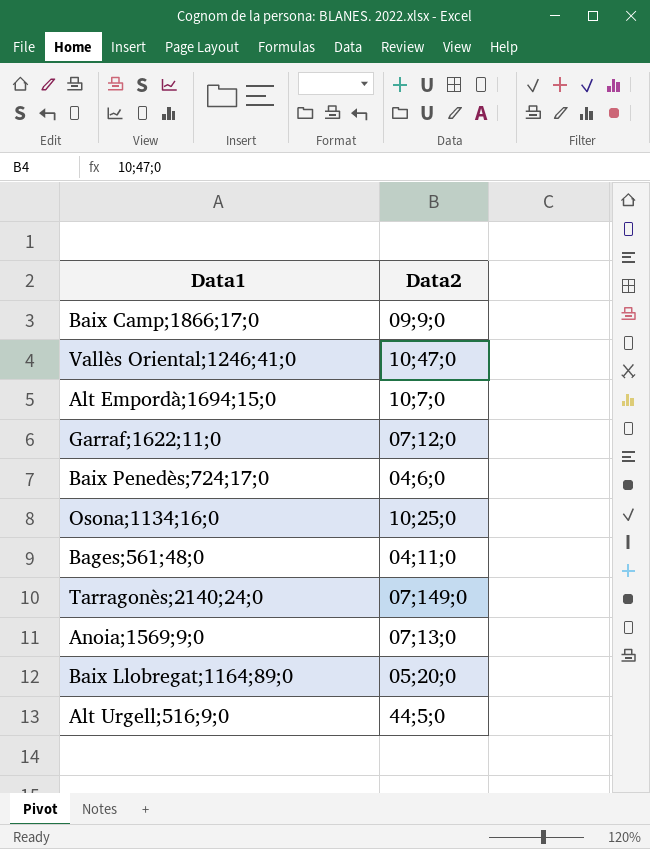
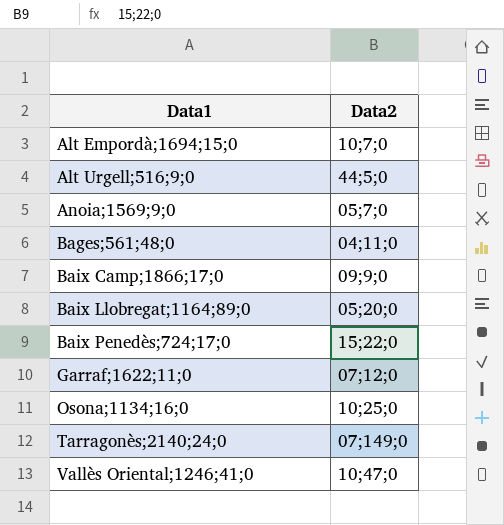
row order: none -> Data1 ascending
Anoia;1569;9;0 | Data2: 07;13;0 -> 05;7;0
Baix Penedès;724;17;0 | Data2: 04;6;0 -> 15;22;0

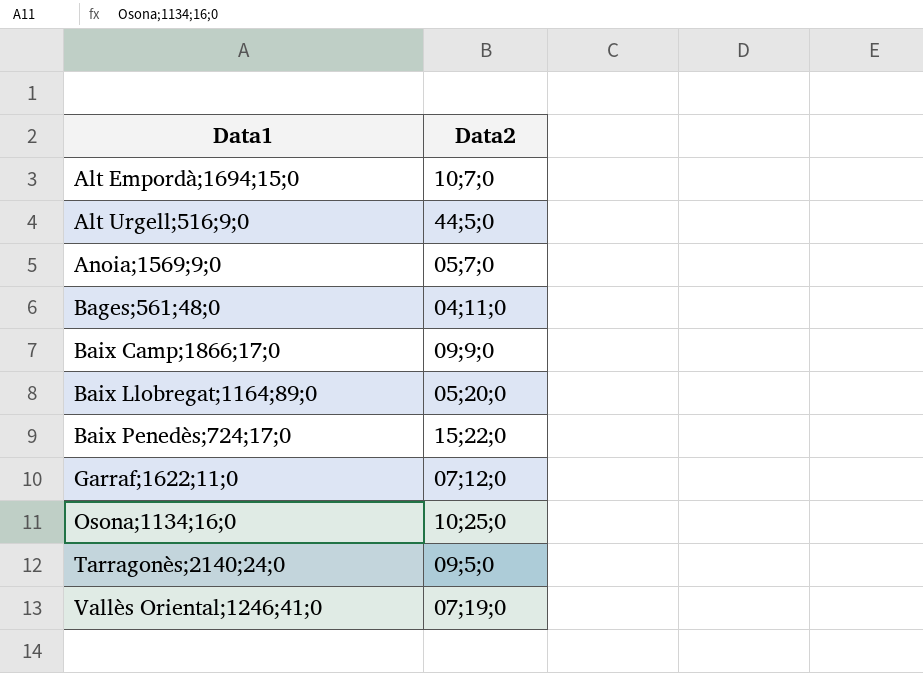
Tarragonès;2140;24;0 | Data2: 07;149;0 -> 09;5;0
Vallès Oriental;1246;41;0 | Data2: 10;47;0 -> 07;19;0

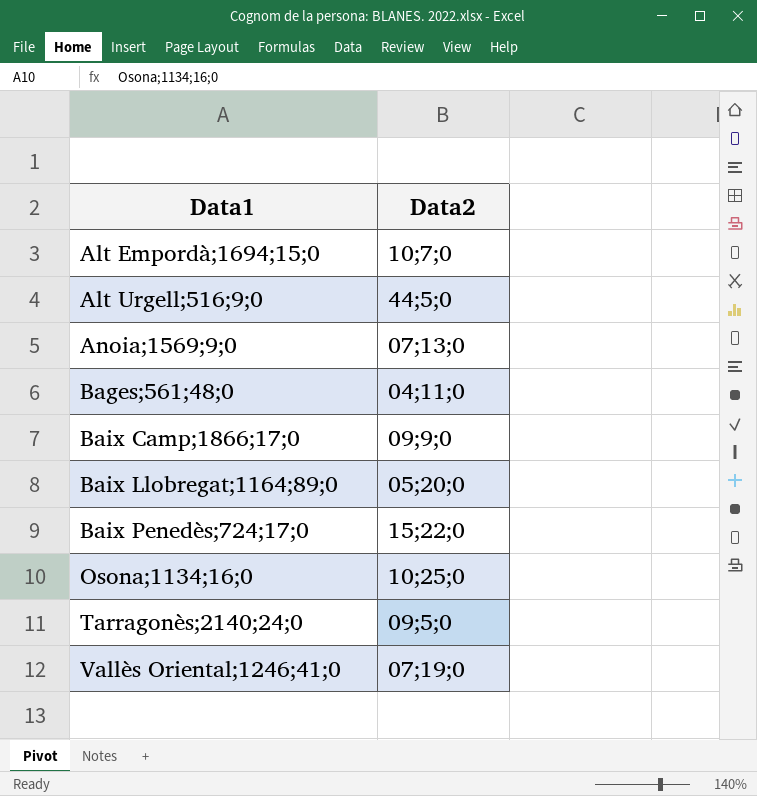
row Garraf;1622;11;0: 07;12;0 -> none
Anoia;1569;9;0 | Data2: 05;7;0 -> 07;13;0

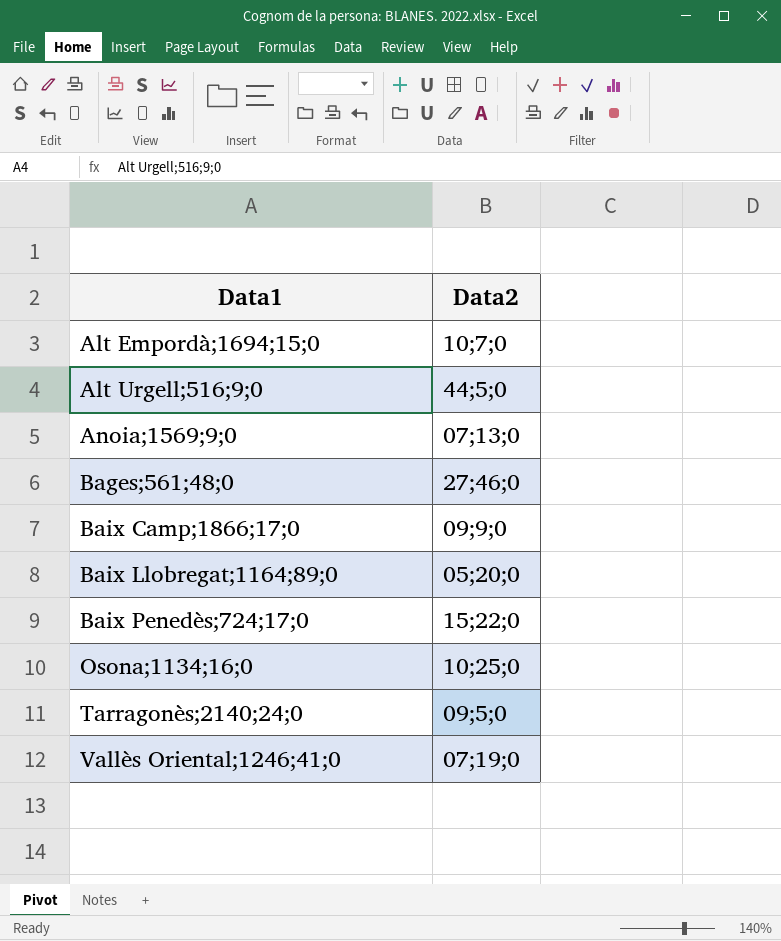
Bages;561;48;0 | Data2: 04;11;0 -> 27;46;0

